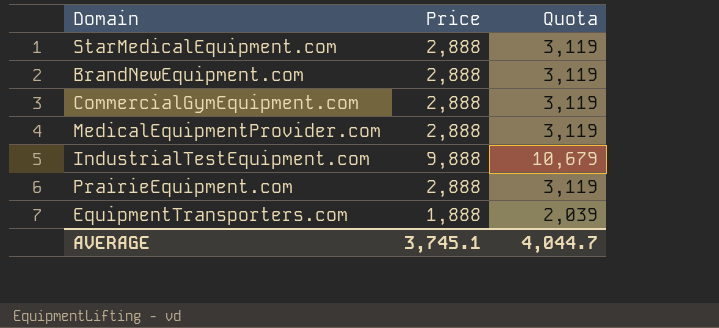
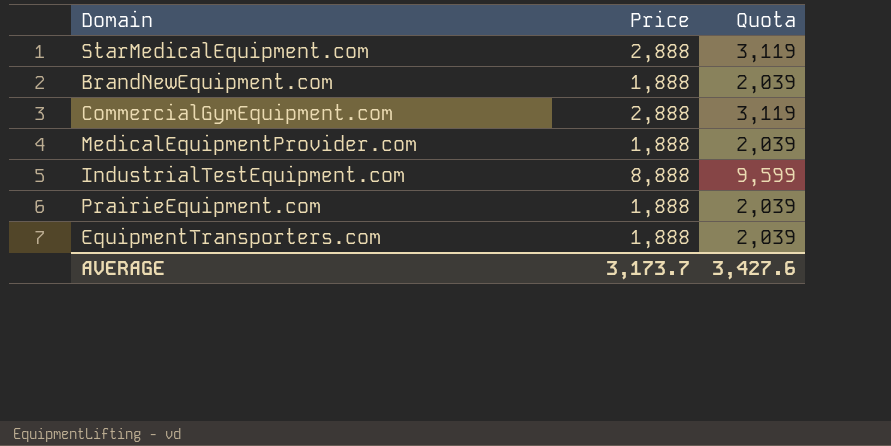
BrandNewEquipment.com | Price: 2,888 -> 1,888
BrandNewEquipment.com | Quota: 3,119 -> 2,039
MedicalEquipmentProvider.com | Price: 2,888 -> 1,888
MedicalEquipmentProvider.com | Quota: 3,119 -> 2,039
IndustrialTestEquipment.com | Price: 9,888 -> 8,888
IndustrialTestEquipment.com | Quota: 10,679 -> 9,599
PrairieEquipment.com | Price: 2,888 -> 1,888
PrairieEquipment.com | Quota: 3,119 -> 2,039
AVERAGE | Price: 3,745.1 -> 3,173.7
AVERAGE | Quota: 4,044.7 -> 3,427.6

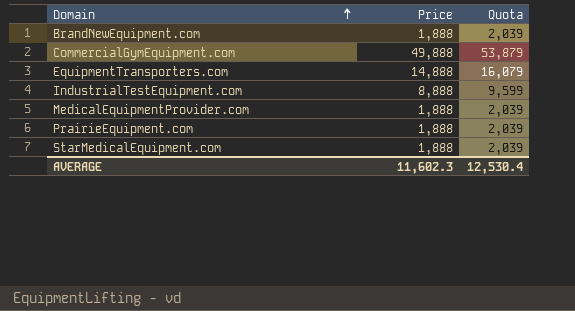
row order: none -> Domain ascending
CommercialGymEquipment.com | Price: 2,888 -> 49,888
CommercialGymEquipment.com | Quota: 3,119 -> 53,879
EquipmentTransporters.com | Price: 1,888 -> 14,888
EquipmentTransporters.com | Quota: 2,039 -> 16,079
StarMedicalEquipment.com | Price: 2,888 -> 1,888
StarMedicalEquipment.com | Quota: 3,119 -> 2,039
AVERAGE | Price: 3,173.7 -> 11,602.3
AVERAGE | Quota: 3,427.6 -> 12,530.4

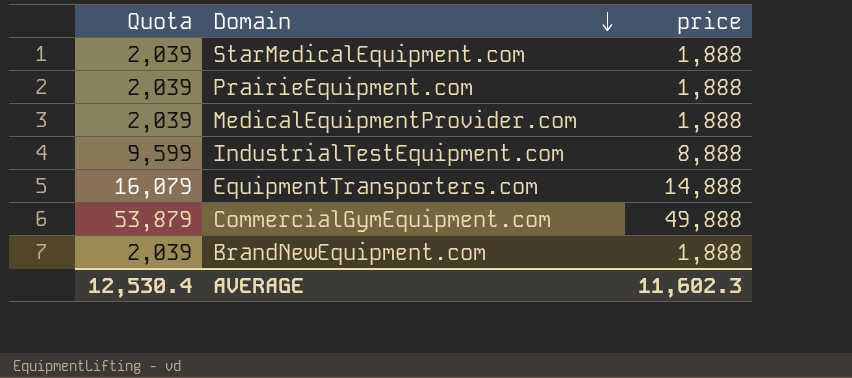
row order: Domain ascending -> Domain descending
column Quota | position: 3 -> 1
column name: Price -> price

